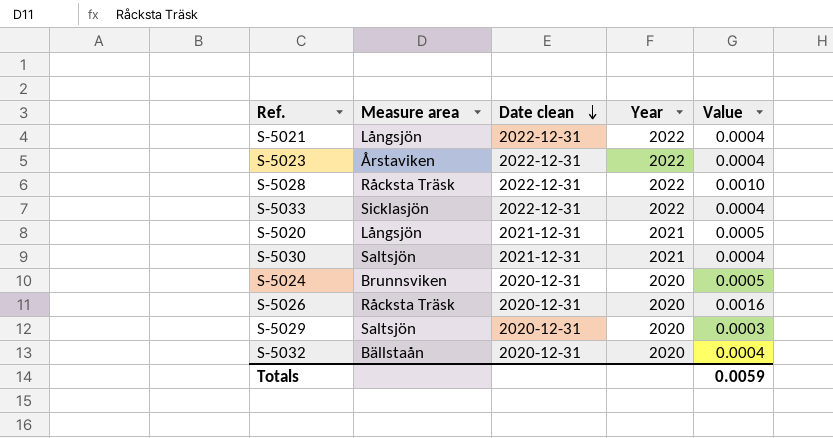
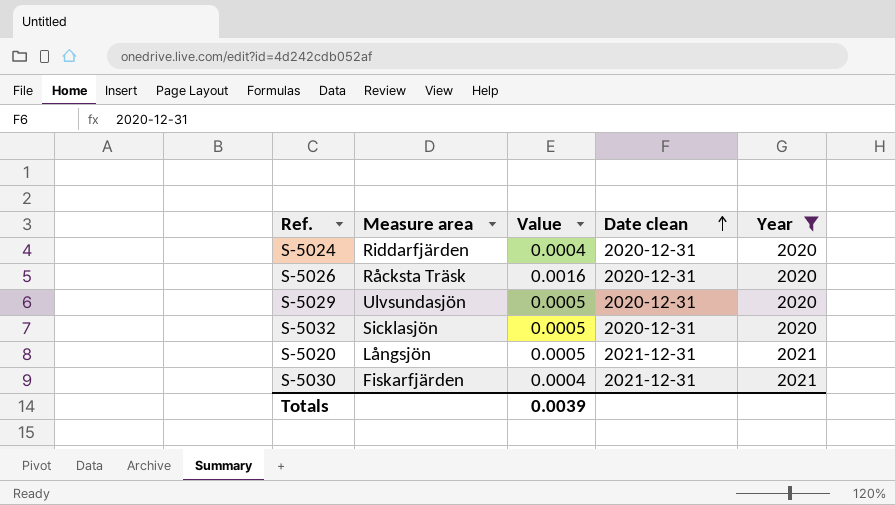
filter: none -> Year != 2022
row order: Date clean descending -> Date clean ascending
column Value | position: 5 -> 3
S-5024 | Measure area: Brunnsviken -> Riddarfjärden
S-5024 | Value: 0.0005 -> 0.0004
S-5029 | Measure area: Saltsjön -> Ulvsundasjön
S-5029 | Value: 0.0003 -> 0.0005
S-5032 | Measure area: Bällstaån -> Sicklasjön
S-5032 | Value: 0.0004 -> 0.0005
S-5030 | Measure area: Saltsjön -> Fiskarfjärden
Totals | Value: 0.0059 -> 0.0039

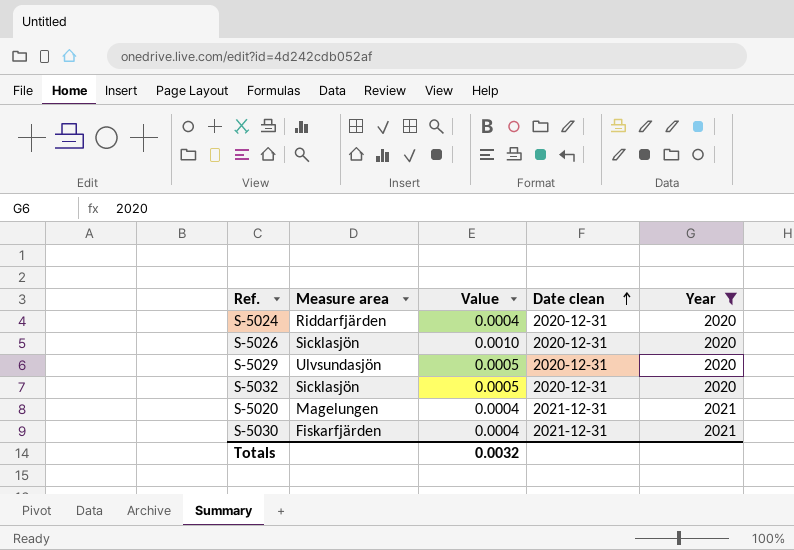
S-5026 | Measure area: Råcksta Träsk -> Sicklasjön
S-5026 | Value: 0.0016 -> 0.0010
S-5020 | Measure area: Långsjön -> Magelungen
S-5020 | Value: 0.0005 -> 0.0004
Totals | Value: 0.0039 -> 0.0032

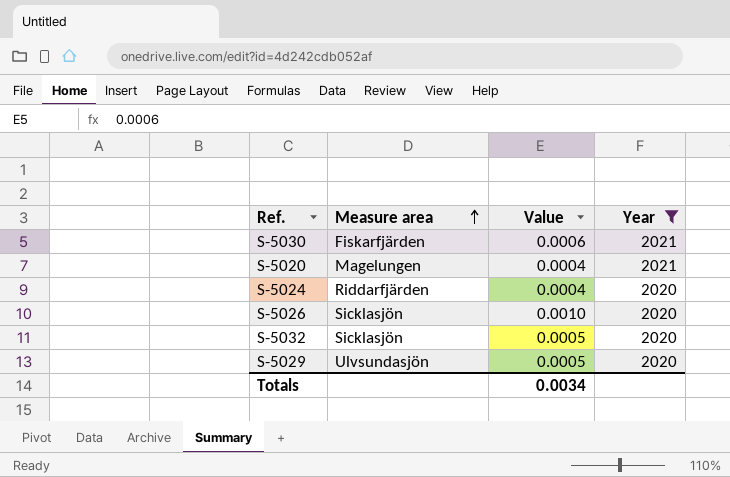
row order: Date clean ascending -> Measure area ascending
column Date clean | position: 4 -> none
S-5030 | Value: 0.0004 -> 0.0006
Totals | Value: 0.0032 -> 0.0034

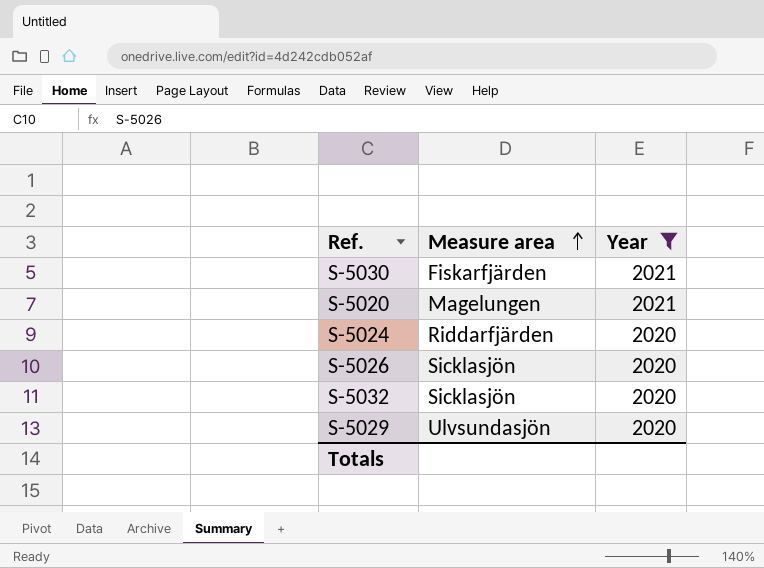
column Value | position: 3 -> none

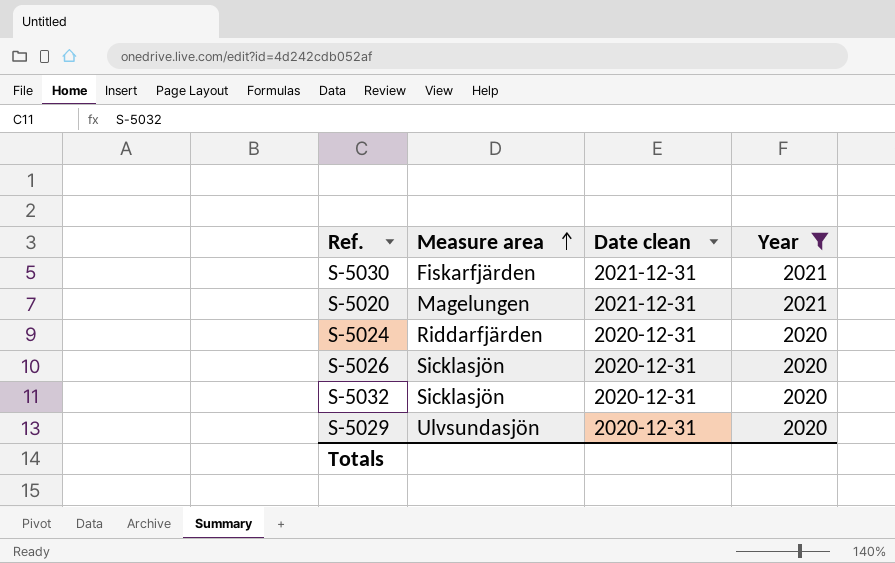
column Date clean | position: none -> 3

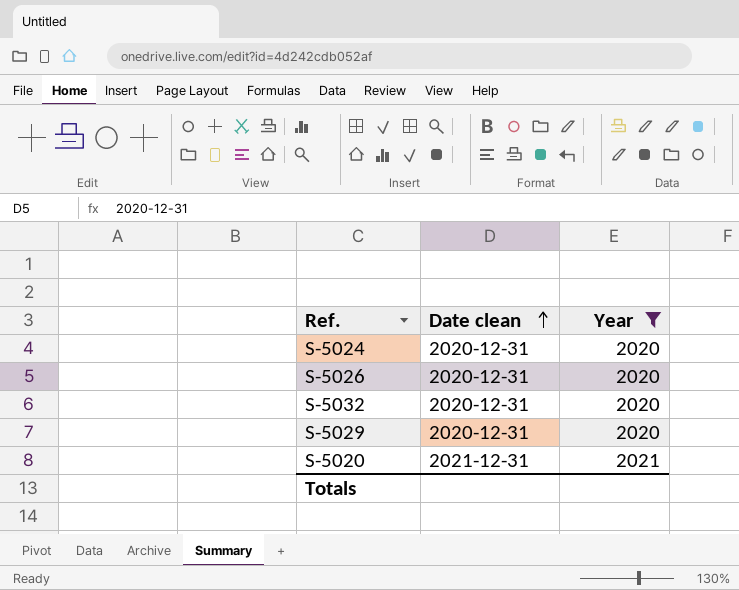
row order: Measure area ascending -> Date clean ascending
column Measure area | position: 2 -> none
row S-5030: Fiskarfjärden | 2021-12-31 | 2021 -> none

